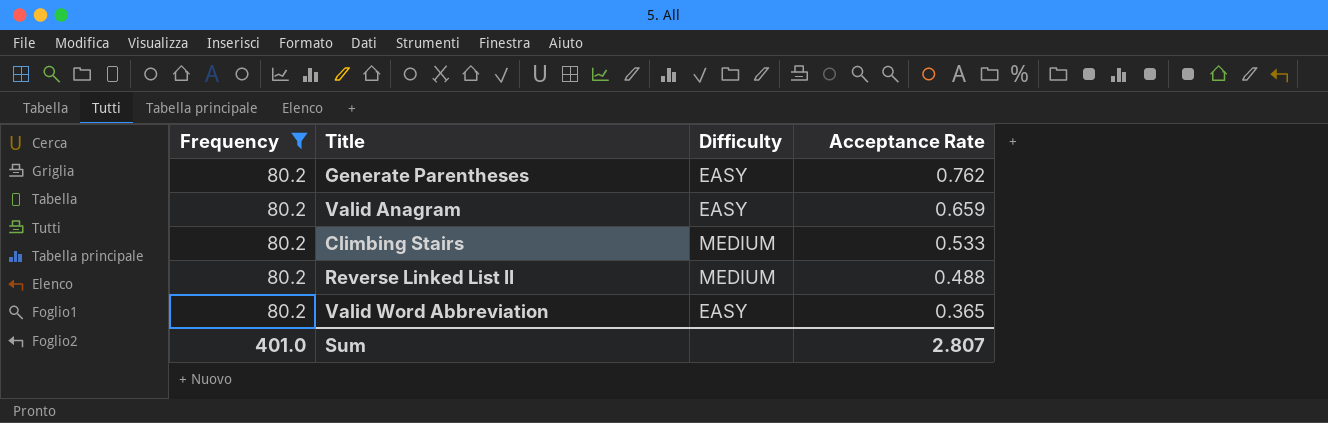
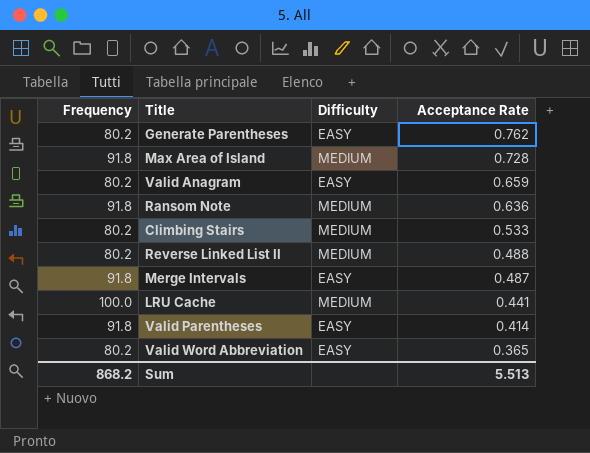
filter: Frequency = 80.2 -> none
Sum | Frequency: 401.0 -> 868.2
Sum | Acceptance Rate: 2.807 -> 5.513

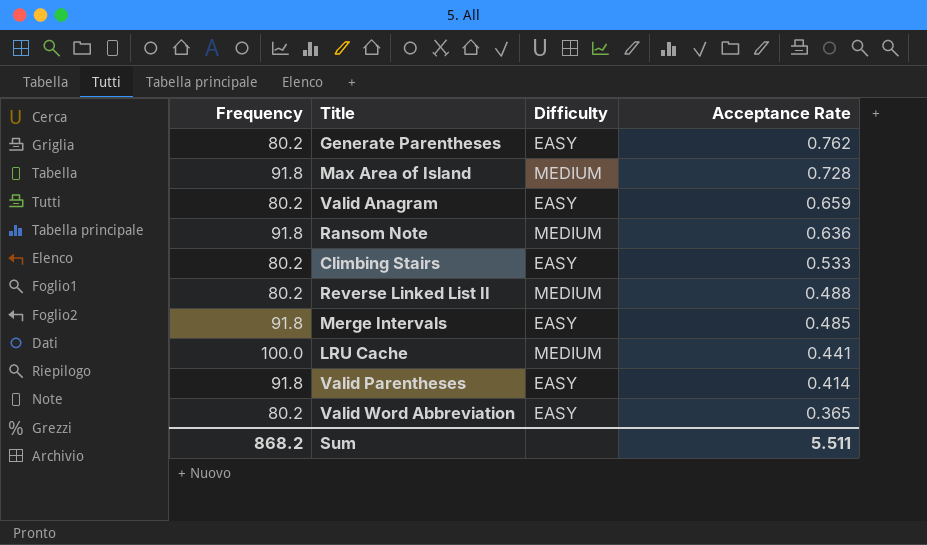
Climbing Stairs | Difficulty: MEDIUM -> EASY
Merge Intervals | Acceptance Rate: 0.487 -> 0.485
Sum | Acceptance Rate: 5.513 -> 5.511

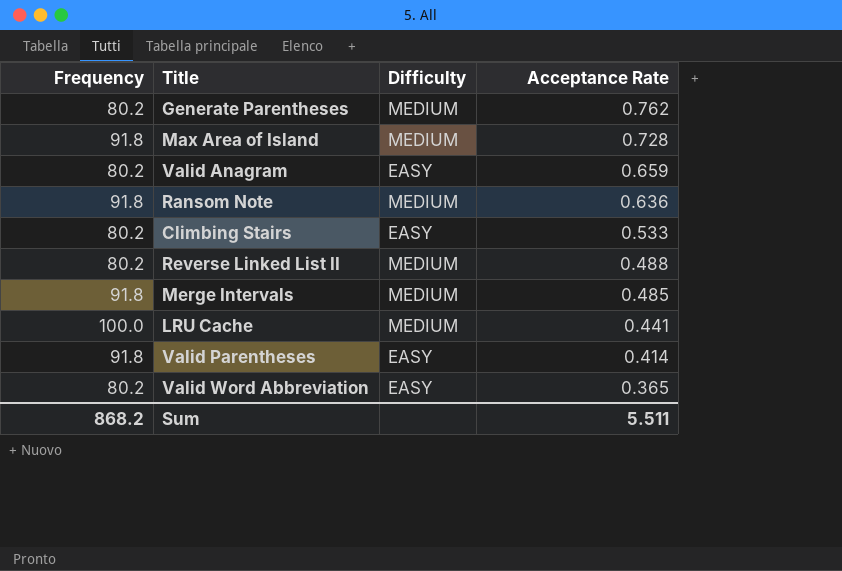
Generate Parentheses | Difficulty: EASY -> MEDIUM
Merge Intervals | Difficulty: EASY -> MEDIUM

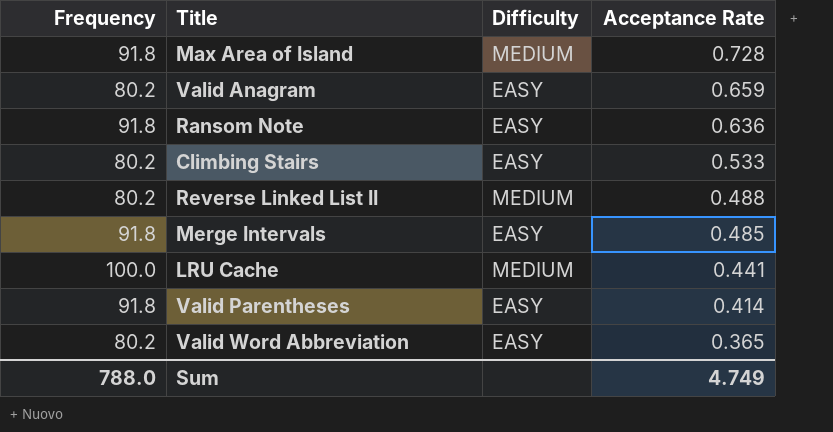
row Generate Parentheses: 80.2 | MEDIUM | 0.762 -> none
Ransom Note | Difficulty: MEDIUM -> EASY
Merge Intervals | Difficulty: MEDIUM -> EASY
Sum | Frequency: 868.2 -> 788.0
Sum | Acceptance Rate: 5.511 -> 4.749

